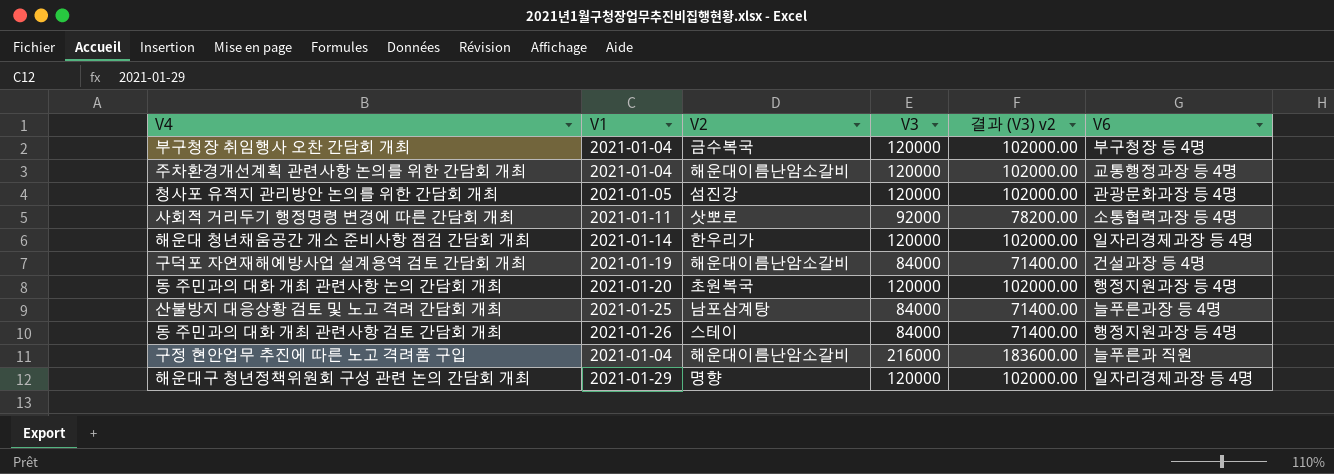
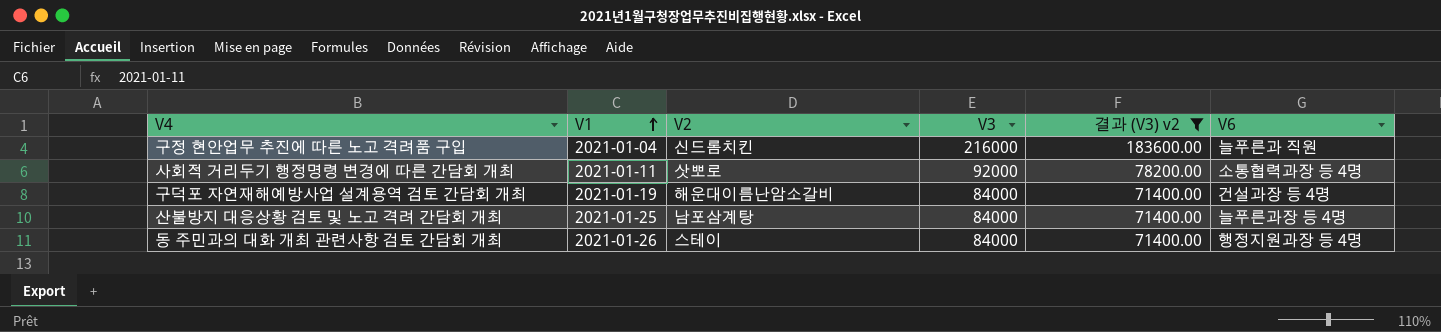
filter: none -> 결과 (V3) v2 != 102000.00
row order: none -> V1 ascending
구정 현안업무 추진에 따른 노고 격려품 구입 | V2: 해운대이름난암소갈비 -> 신드롬치킨

